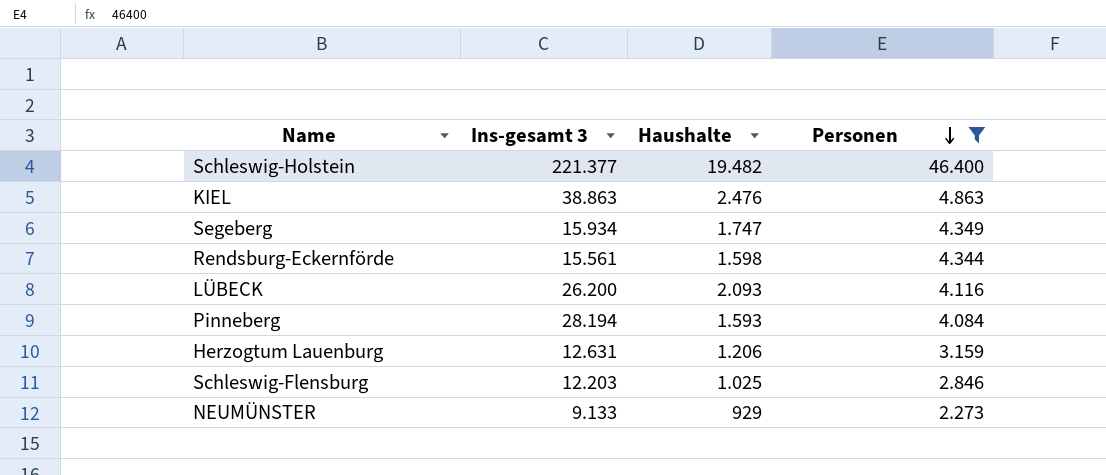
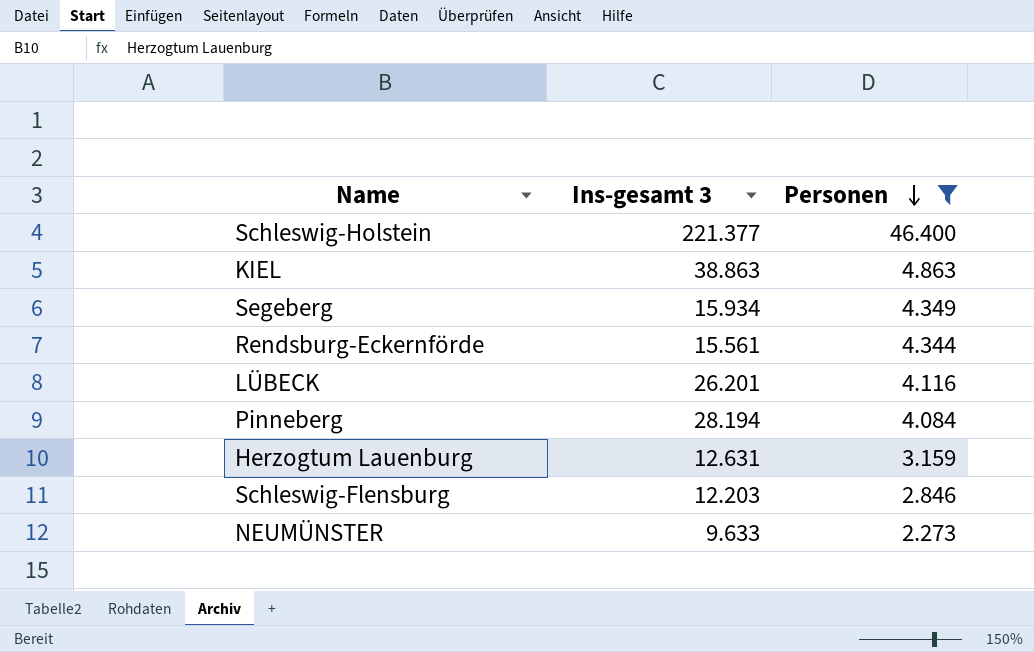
column Haushalte | position: 3 -> none
LÜBECK | Ins-gesamt 3: 26.200 -> 26.201
NEUMÜNSTER | Ins-gesamt 3: 9.133 -> 9.633

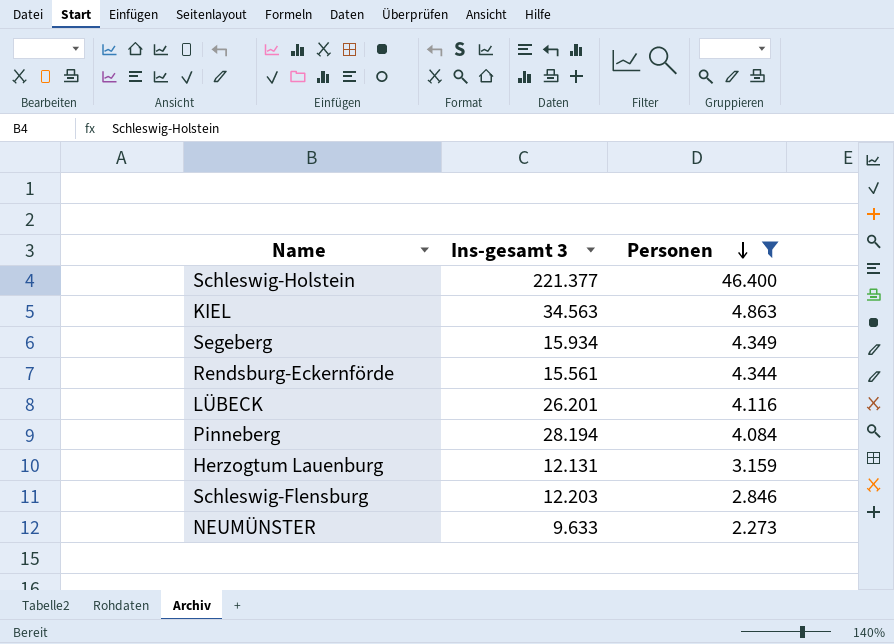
KIEL | Ins-gesamt 3: 38.863 -> 34.563
Herzogtum Lauenburg | Ins-gesamt 3: 12.631 -> 12.131

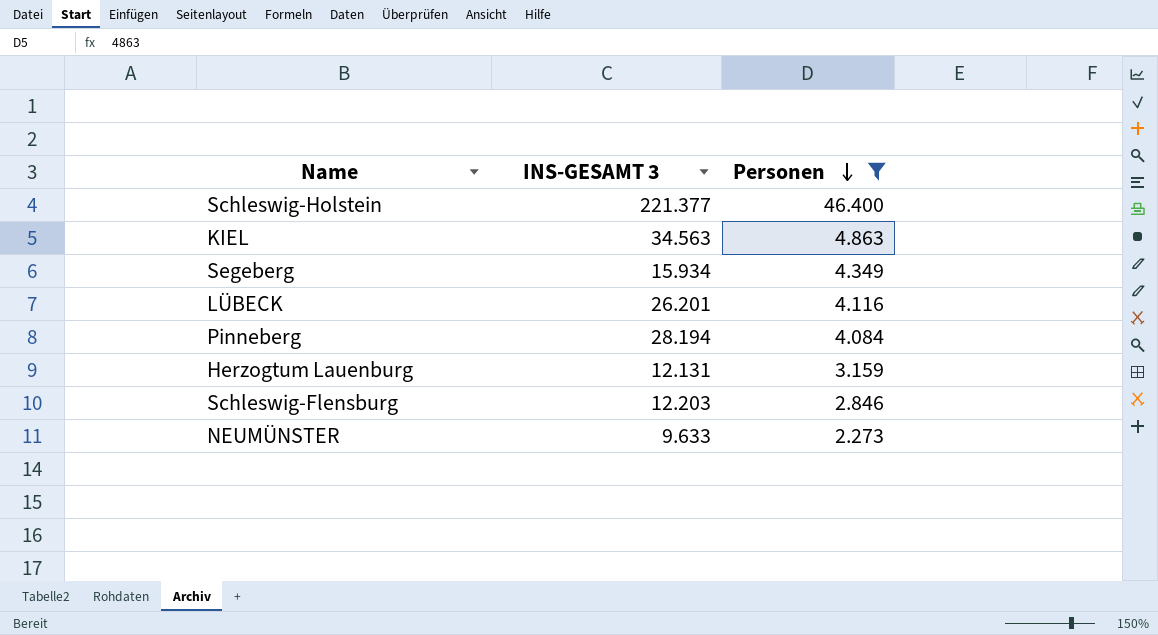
column name: Ins-gesamt 3 -> INS-GESAMT 3
row Rendsburg-Eckernförde: 15.561 | 4.344 -> none

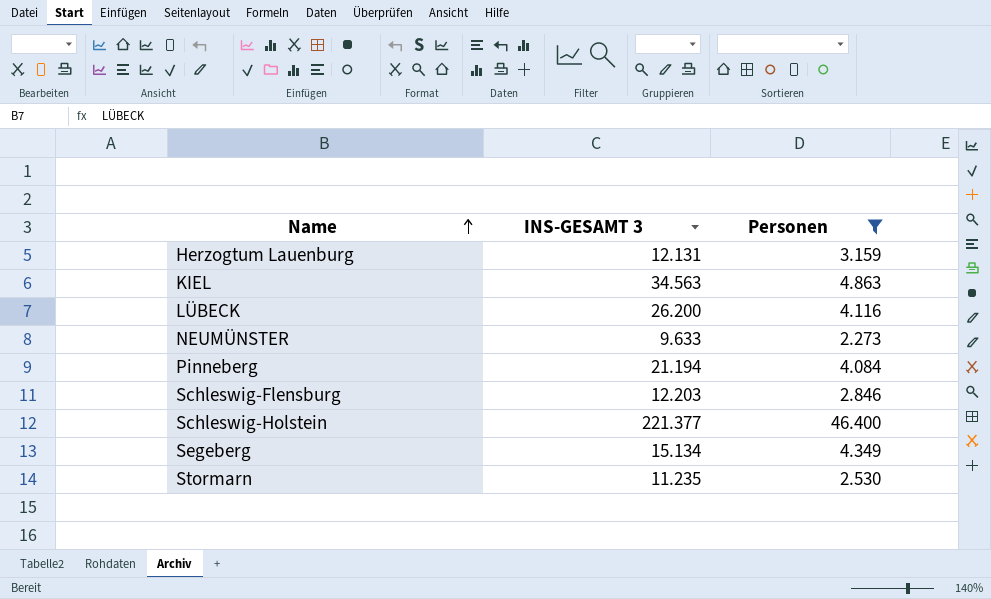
row order: Personen descending -> Name ascending
LÜBECK | INS-GESAMT 3: 26.201 -> 26.200
Pinneberg | INS-GESAMT 3: 28.194 -> 21.194
Segeberg | INS-GESAMT 3: 15.934 -> 15.134
row Stormarn: none -> 11.235 | 2.530

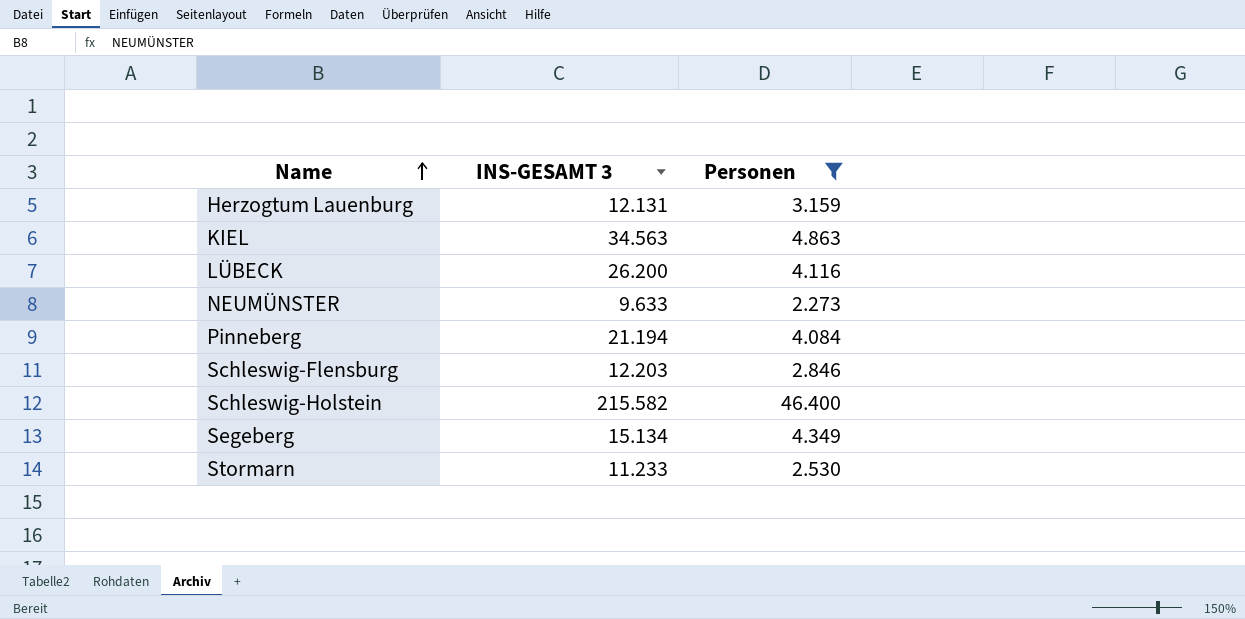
Schleswig-Holstein | INS-GESAMT 3: 221.377 -> 215.582
Stormarn | INS-GESAMT 3: 11.235 -> 11.233

